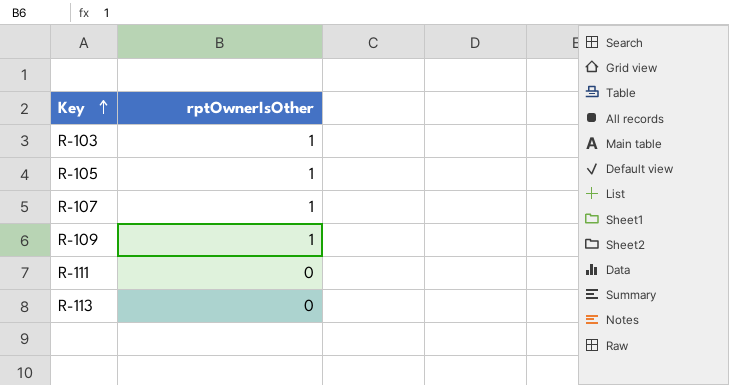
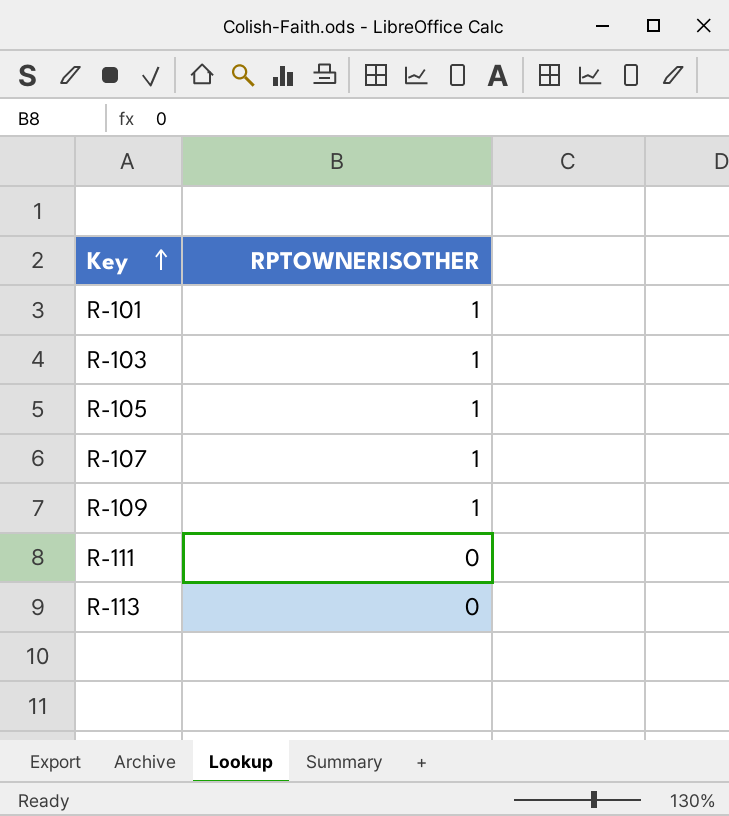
column name: rptOwnerIsOther -> RPTOWNERISOTHER
row R-101: none -> 1

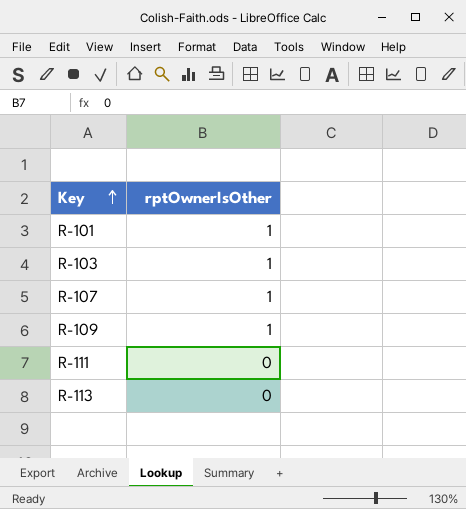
column name: RPTOWNERISOTHER -> rptOwnerIsOther
row R-105: 1 -> none

